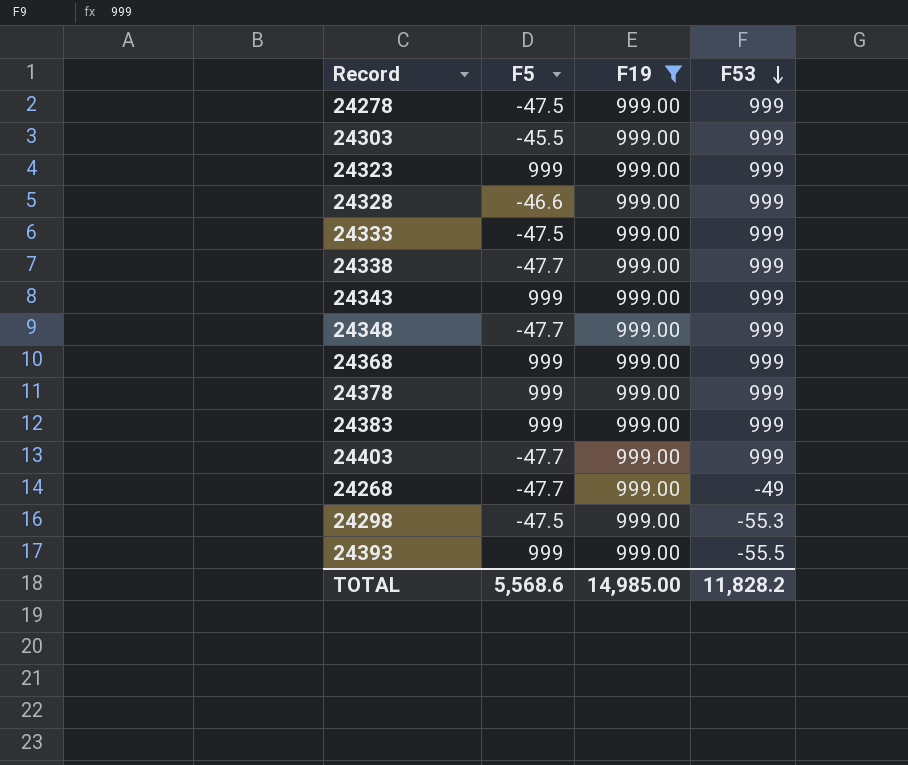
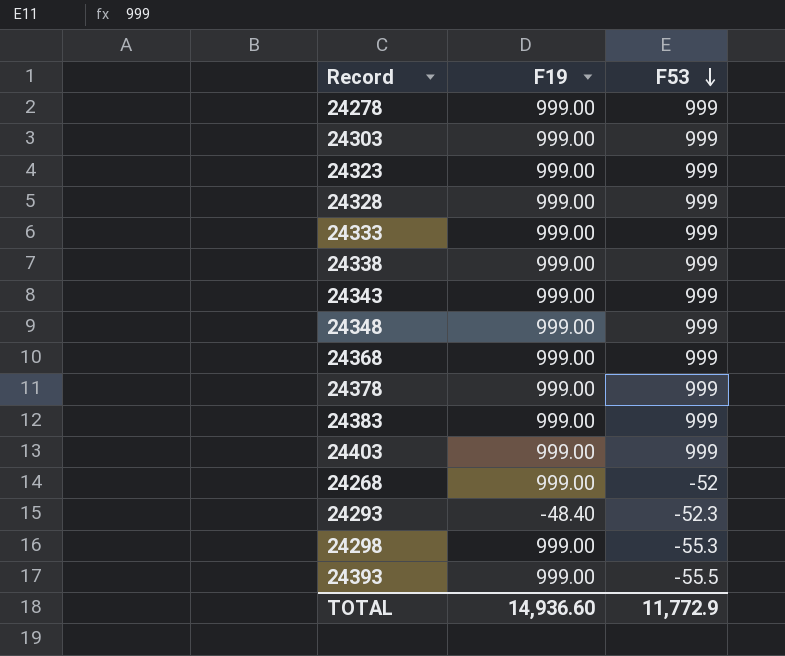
filter: F19 = 999.00 -> none
column F5 | position: 2 -> none
24268 | F53: -49 -> -52
TOTAL | F19: 14,985.00 -> 14,936.60
TOTAL | F53: 11,828.2 -> 11,772.9

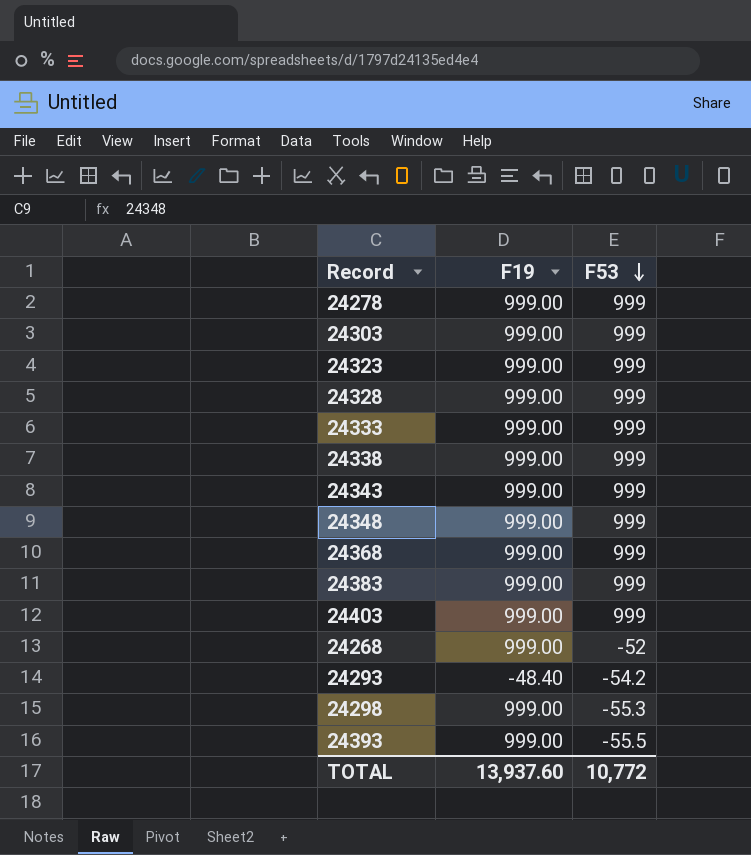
row 24378: 999.00 | 999 -> none
24293 | F53: -52.3 -> -54.2
TOTAL | F19: 14,936.60 -> 13,937.60
TOTAL | F53: 11,772.9 -> 10,772

